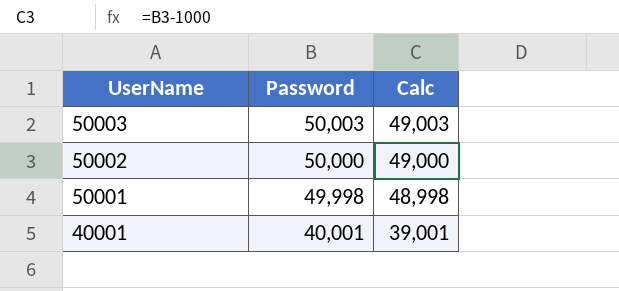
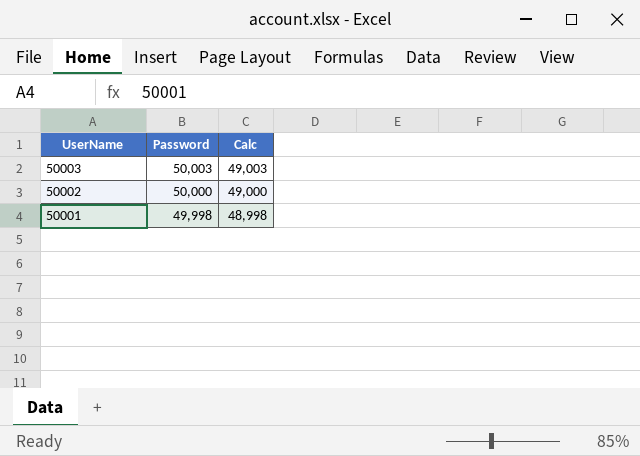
row 40001: 40,001 | 39,001 -> none

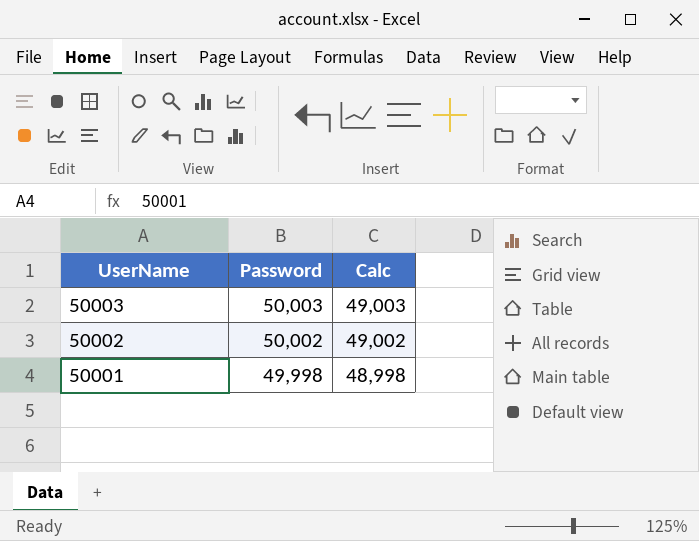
50002 | Password: 50,000 -> 50,002
50002 | Calc: 49,000 -> 49,002

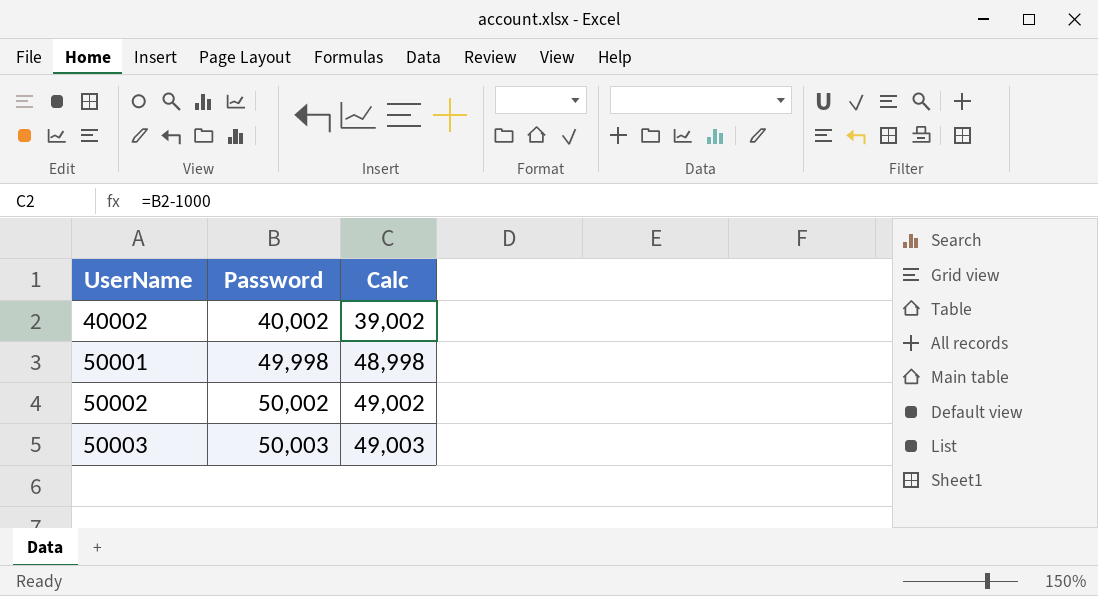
row order: UserName descending -> UserName ascending
row 40002: none -> 40,002 | 39,002

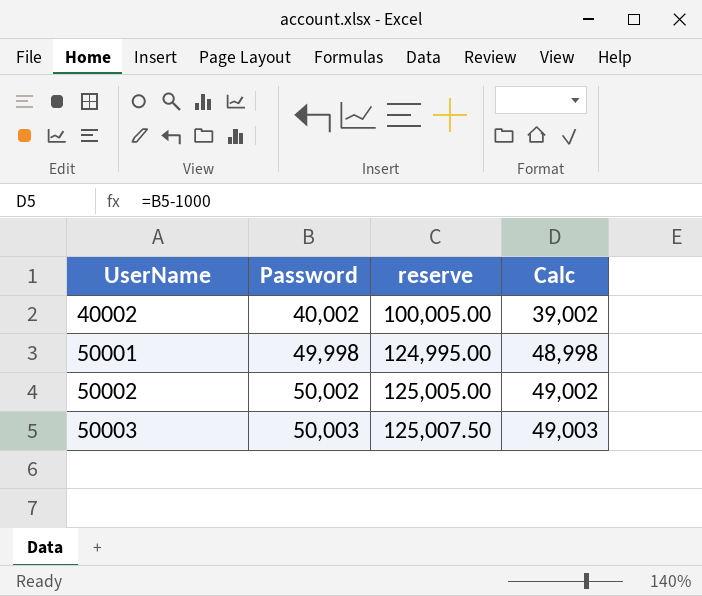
column reserve | formula: none -> [Password] * 2.5

